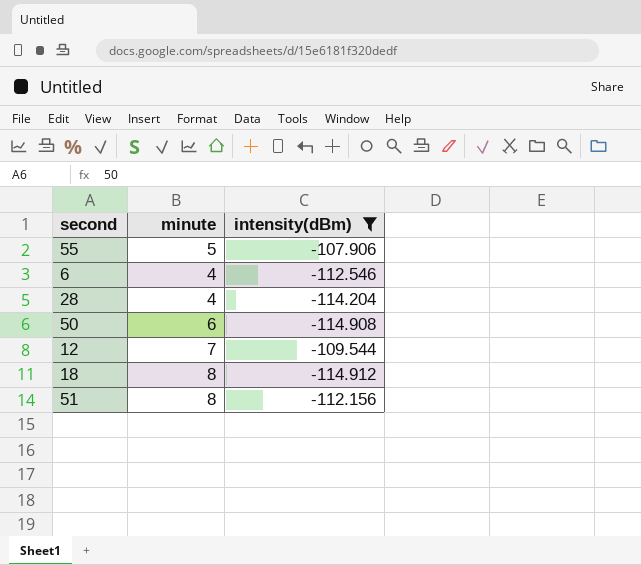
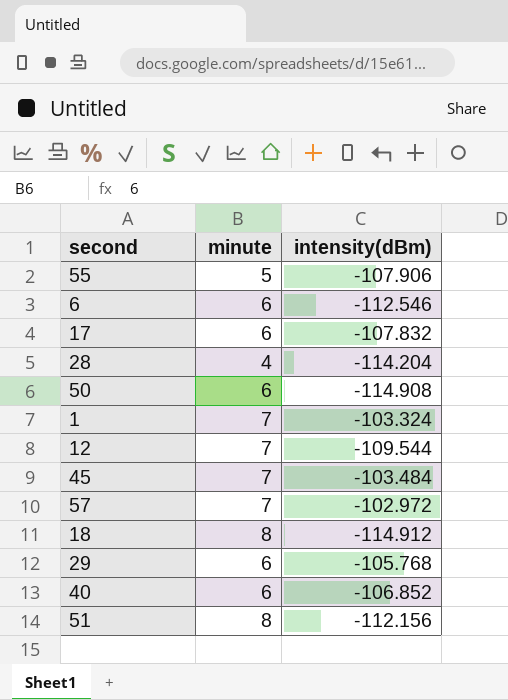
filter: intensity(dBm) <= -107.906 -> none
6 | minute: 4 -> 6

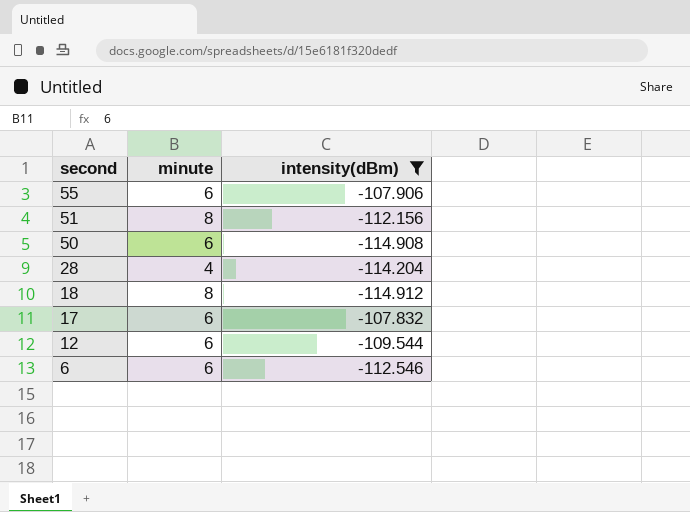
filter: none -> intensity(dBm) <= -107.832
row order: none -> second descending
55 | minute: 5 -> 6
12 | minute: 7 -> 6

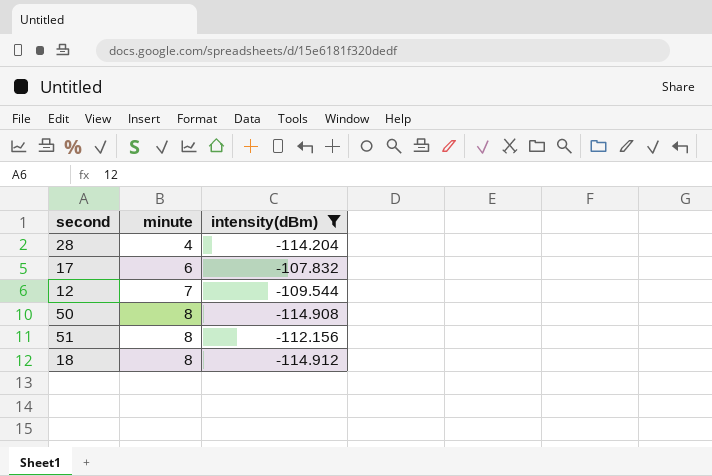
row order: second descending -> minute ascending
row 55: 6 | -107.906 -> none
row 6: 6 | -112.546 -> none
12 | minute: 6 -> 7
50 | minute: 6 -> 8

